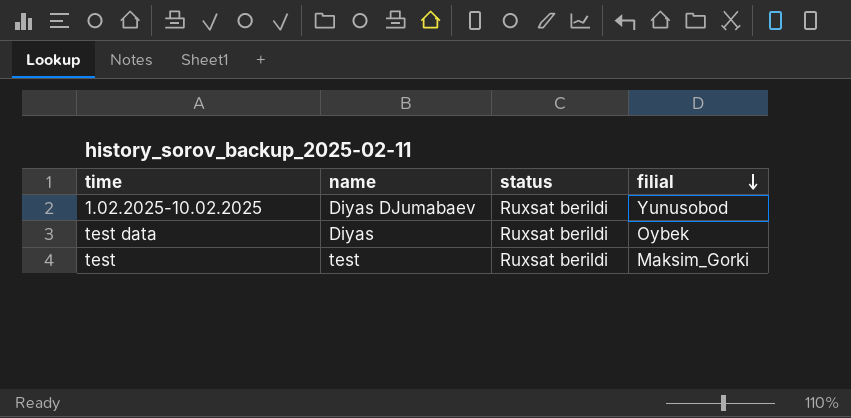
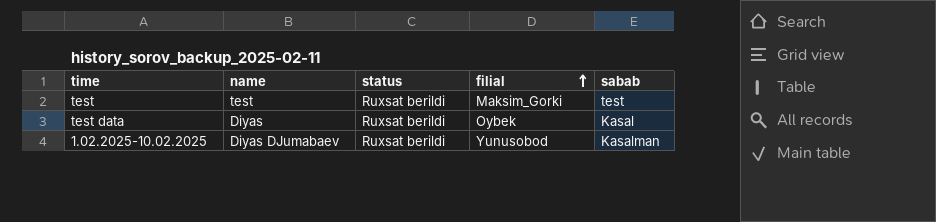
row order: filial descending -> filial ascending
column sabab | position: none -> 5

